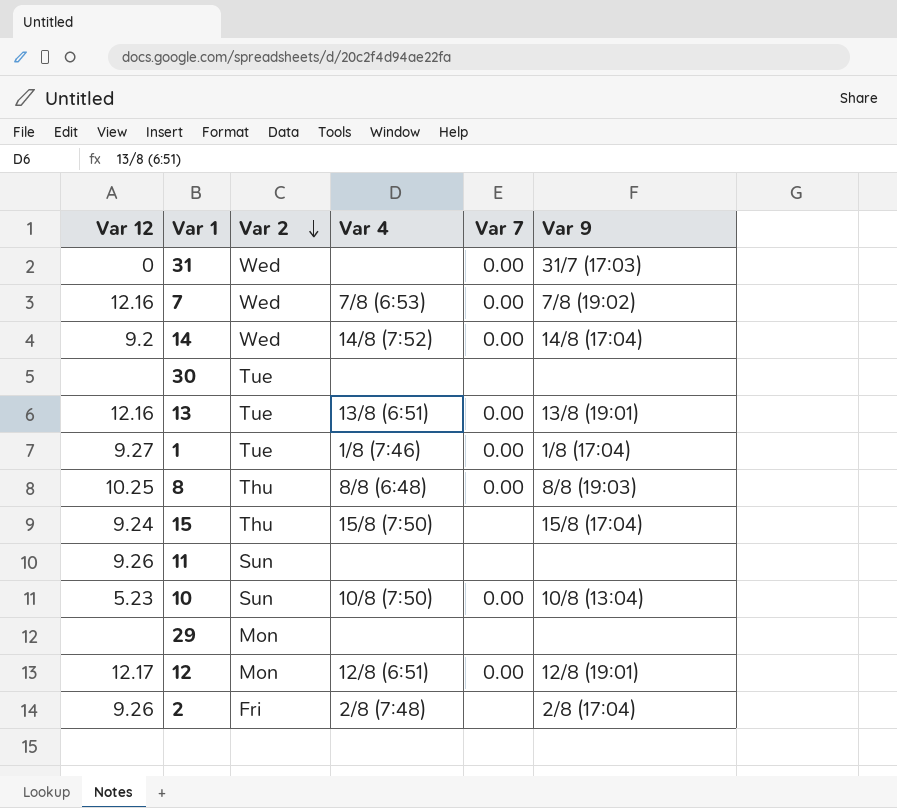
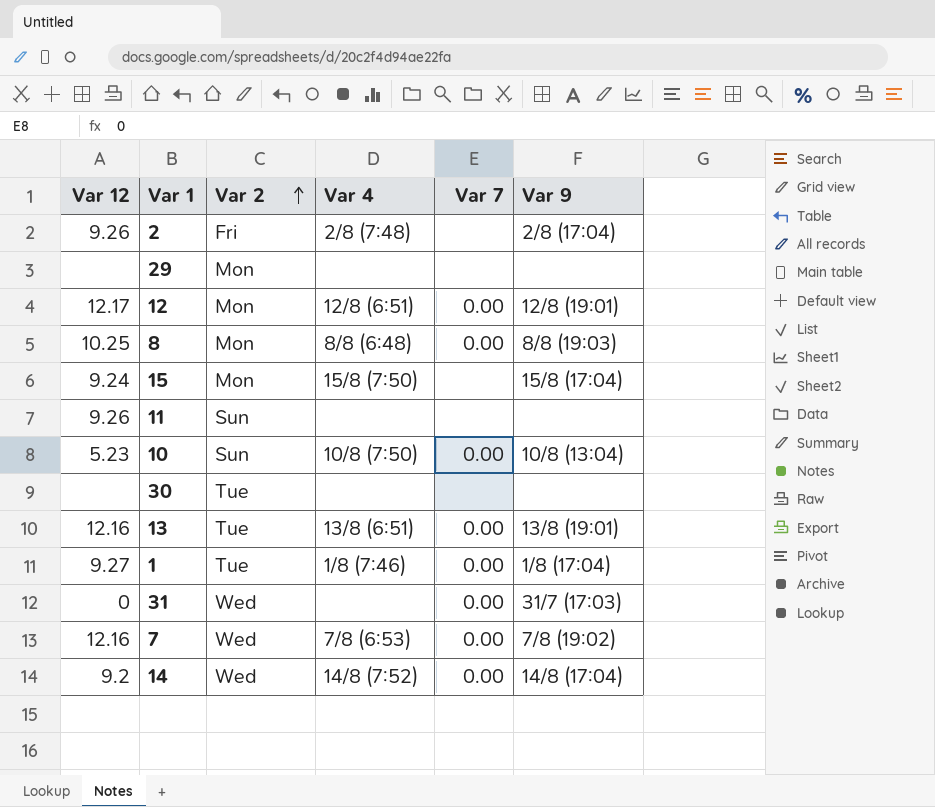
row order: Var 2 descending -> Var 2 ascending
8 | Var 2: Thu -> Mon
15 | Var 2: Thu -> Mon

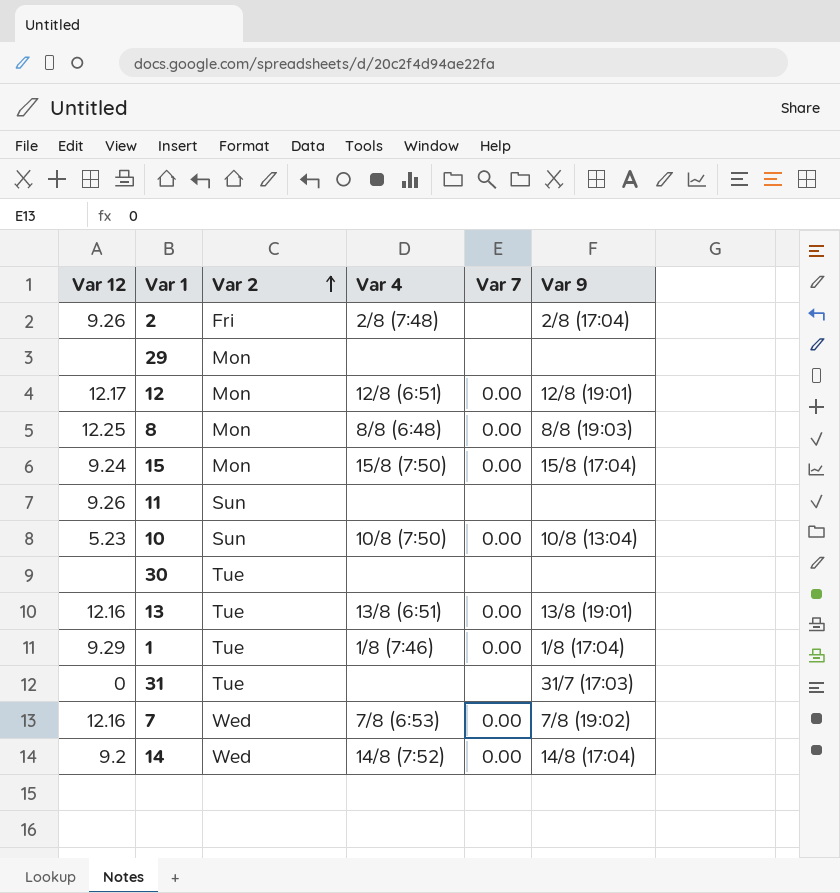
8 | Var 12: 10.25 -> 12.25
15 | Var 7: none -> 0.00
1 | Var 12: 9.27 -> 9.29
31 | Var 2: Wed -> Tue
31 | Var 7: 0.00 -> none

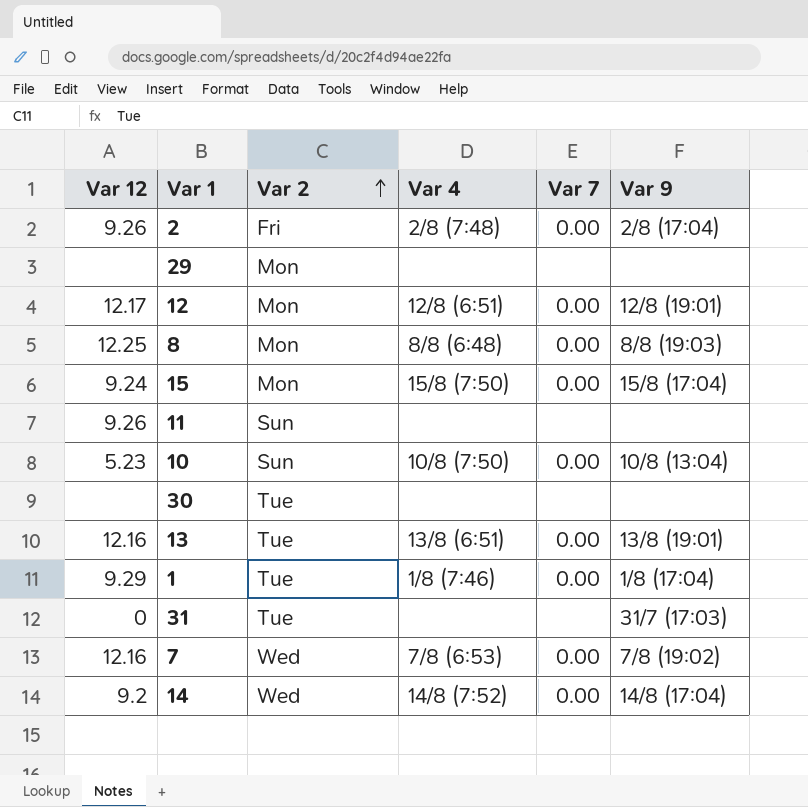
2 | Var 7: none -> 0.00

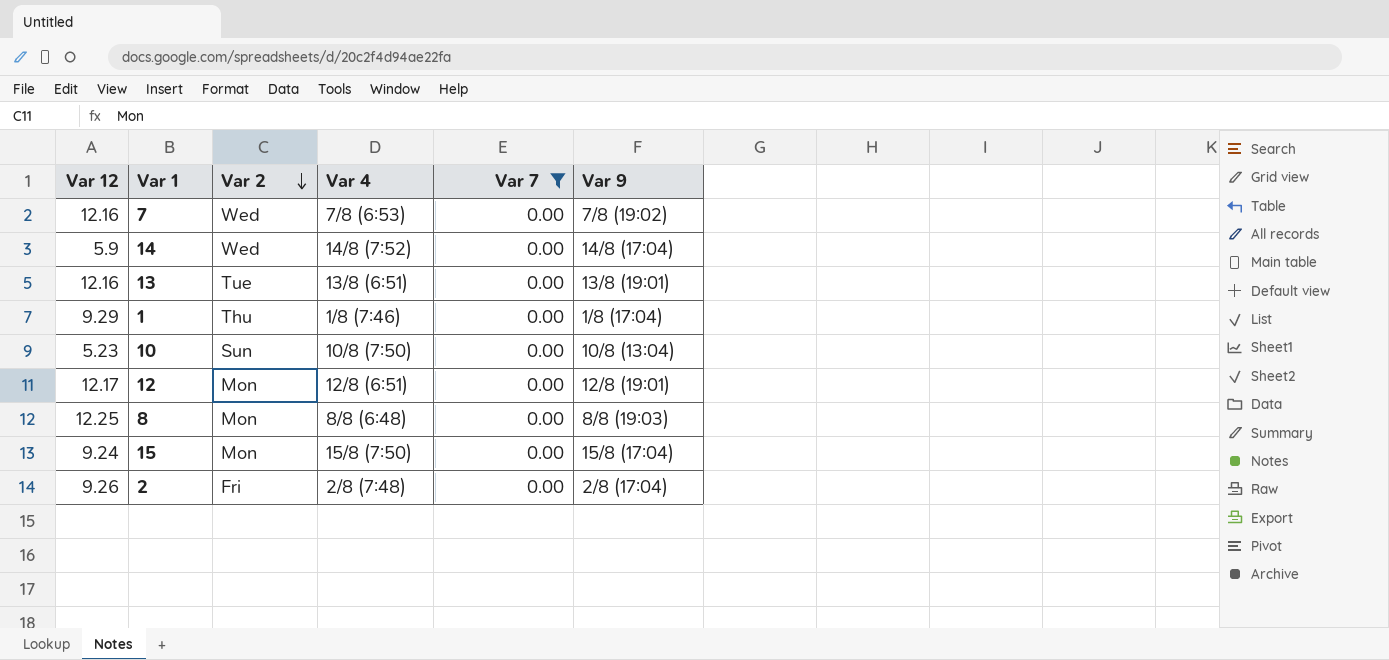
filter: none -> Var 7 = 0.00
row order: Var 2 ascending -> Var 2 descending
14 | Var 12: 9.2 -> 5.9
1 | Var 2: Tue -> Thu

